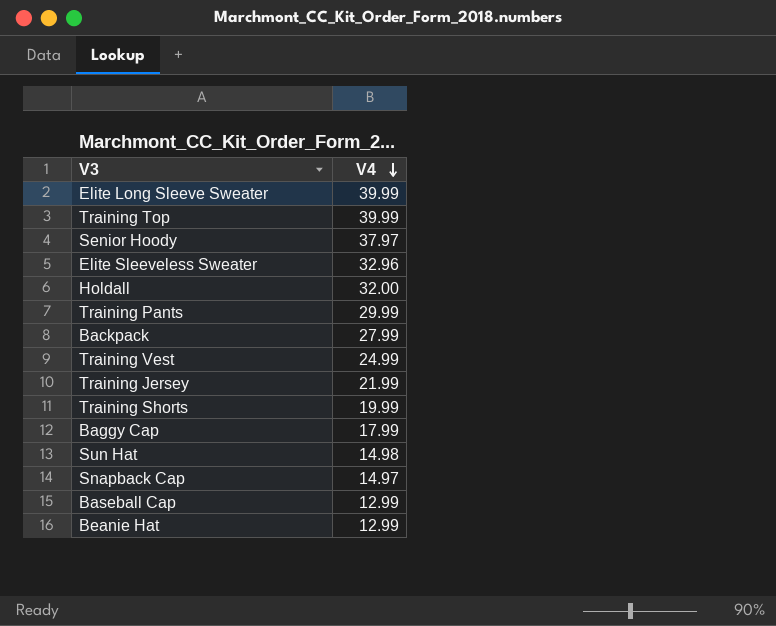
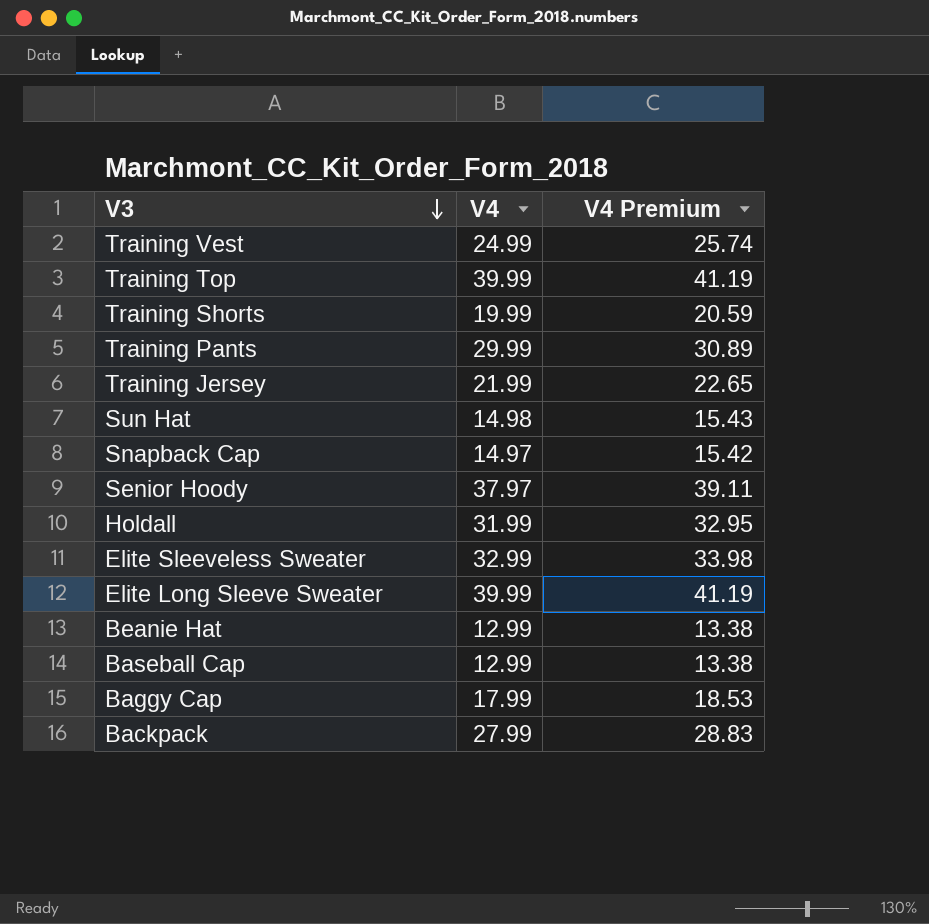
row order: V4 descending -> V3 descending
column V4 Premium | formula: none -> [V4] * 1.03
Holdall | V4: 32.00 -> 31.99
Elite Sleeveless Sweater | V4: 32.96 -> 32.99

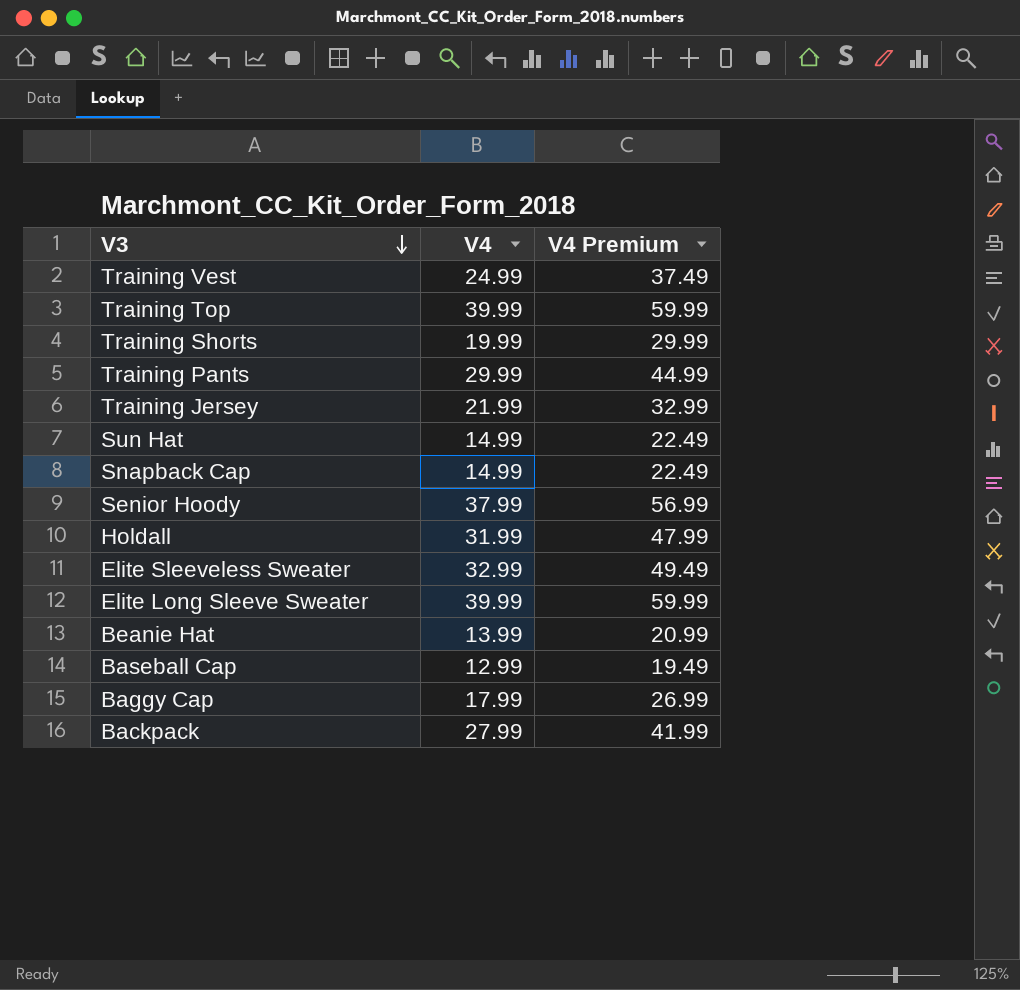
column V4 Premium | formula: [V4] * 1.03 -> [V4] * 1.5
Sun Hat | V4: 14.98 -> 14.99
Snapback Cap | V4: 14.97 -> 14.99
Senior Hoody | V4: 37.97 -> 37.99
Beanie Hat | V4: 12.99 -> 13.99

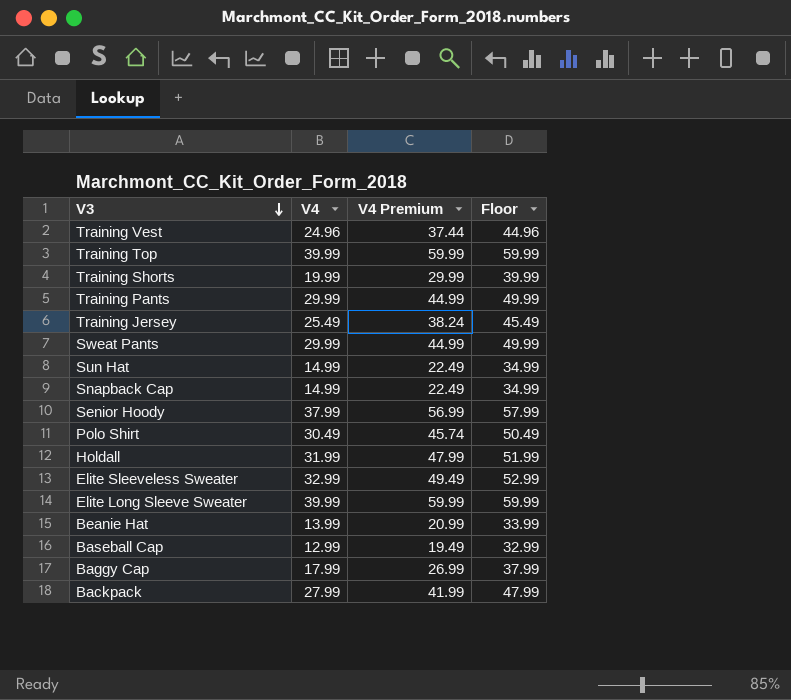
column Floor | formula: none -> [V4] + 20
Training Vest | V4: 24.99 -> 24.96
Training Vest | V4 Premium: 37.49 -> 37.44
Training Jersey | V4: 21.99 -> 25.49
Training Jersey | V4 Premium: 32.99 -> 38.24
row Sweat Pants: none -> 29.99 | 44.99 | 49.99
row Polo Shirt: none -> 30.49 | 45.74 | 50.49

